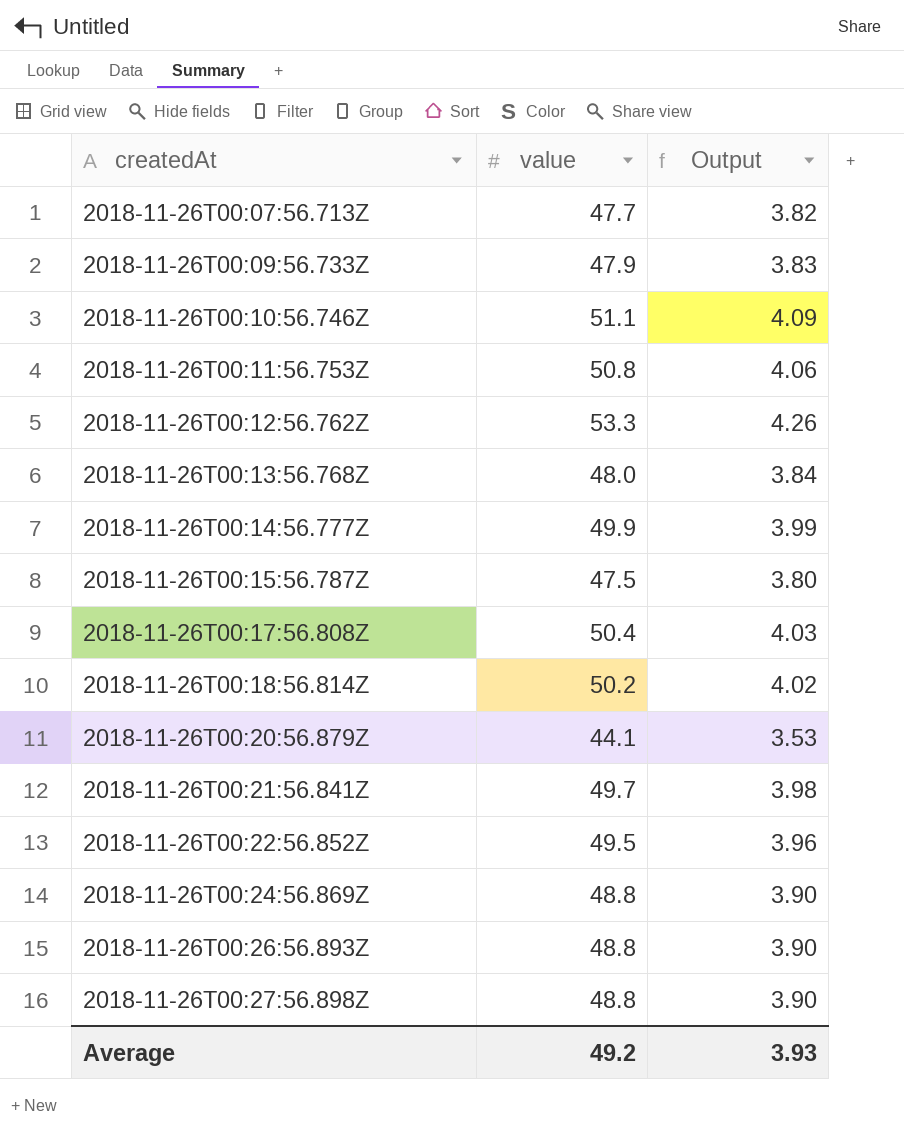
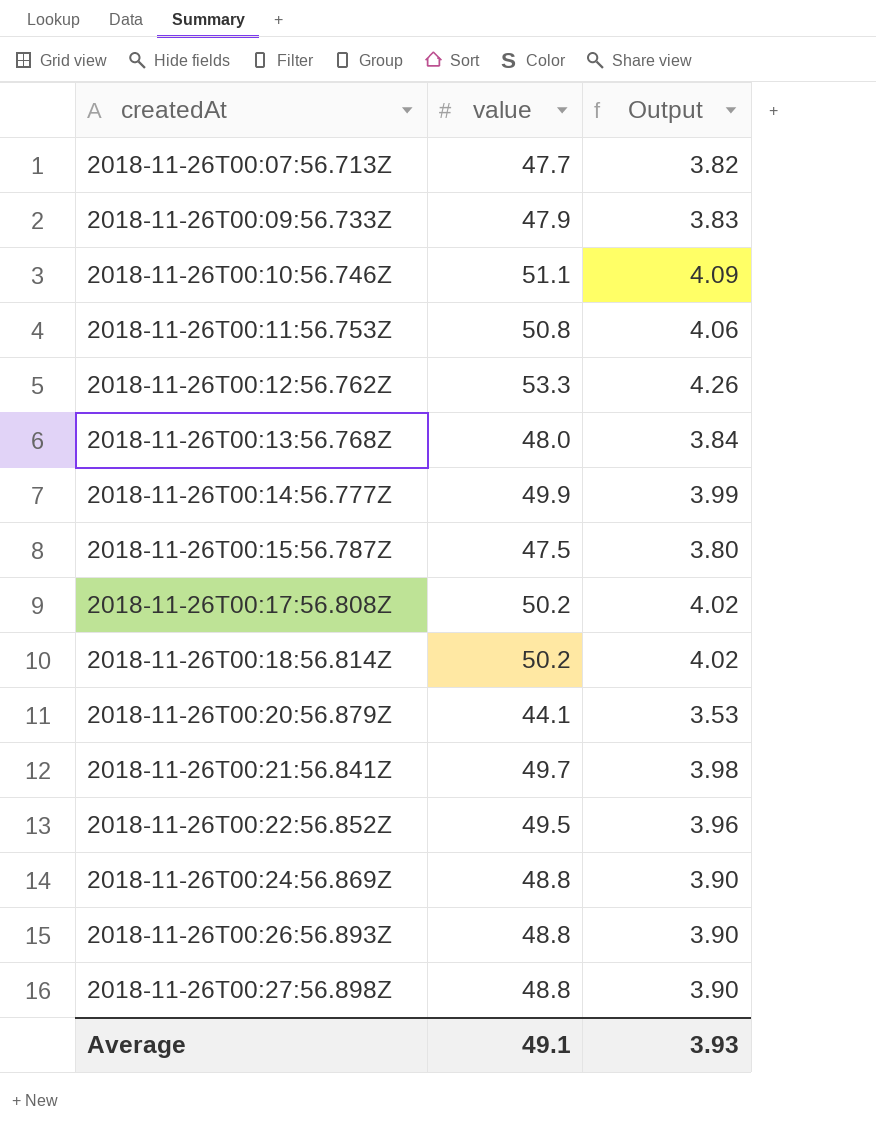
2018-11-26T00:17:56.808Z | value: 50.4 -> 50.2
2018-11-26T00:17:56.808Z | Output: 4.03 -> 4.02
Average | value: 49.2 -> 49.1

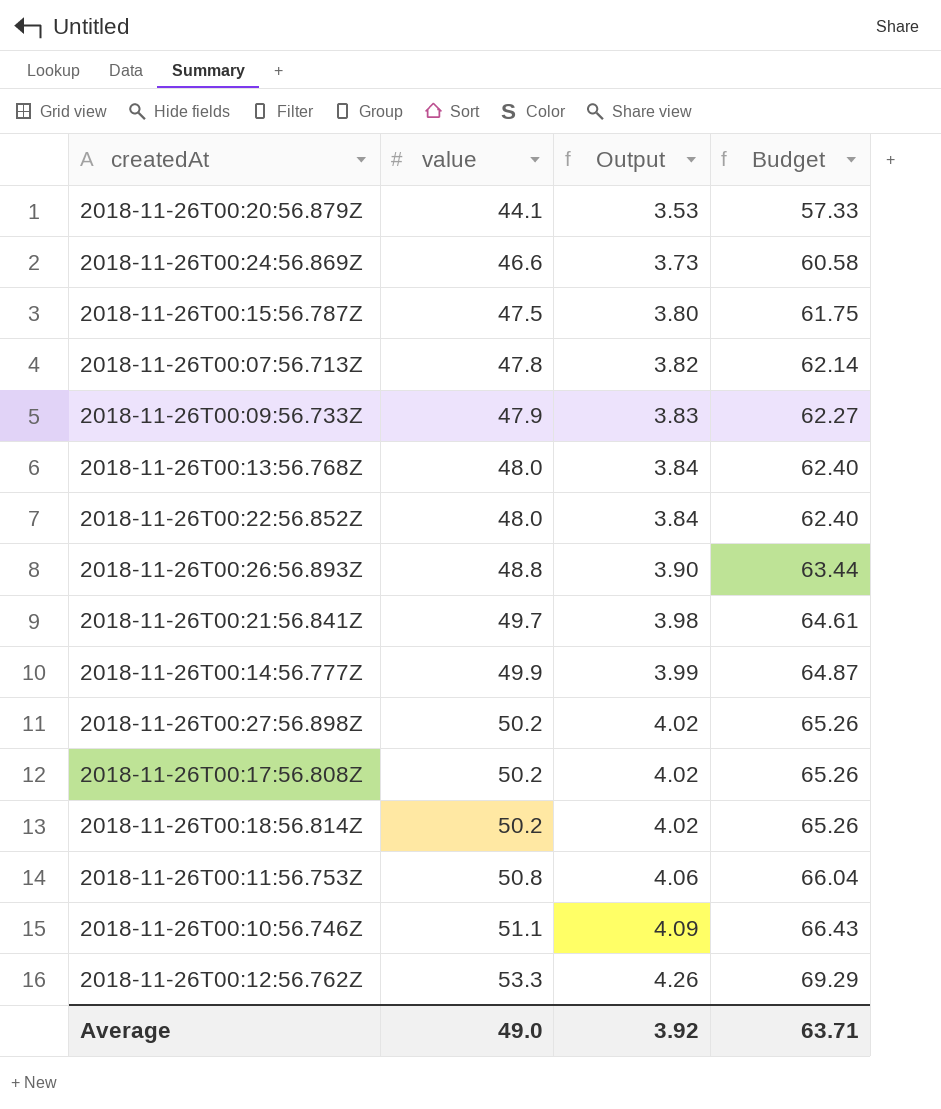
row order: createdAt ascending -> value ascending
column Budget | formula: none -> [value] * 1.3
2018-11-26T00:24:56.869Z | value: 48.8 -> 46.6
2018-11-26T00:24:56.869Z | Output: 3.90 -> 3.73
2018-11-26T00:07:56.713Z | value: 47.7 -> 47.8
2018-11-26T00:22:56.852Z | value: 49.5 -> 48.0
2018-11-26T00:22:56.852Z | Output: 3.96 -> 3.84
2018-11-26T00:27:56.898Z | value: 48.8 -> 50.2
2018-11-26T00:27:56.898Z | Output: 3.90 -> 4.02
Average | value: 49.1 -> 49.0
Average | Output: 3.93 -> 3.92

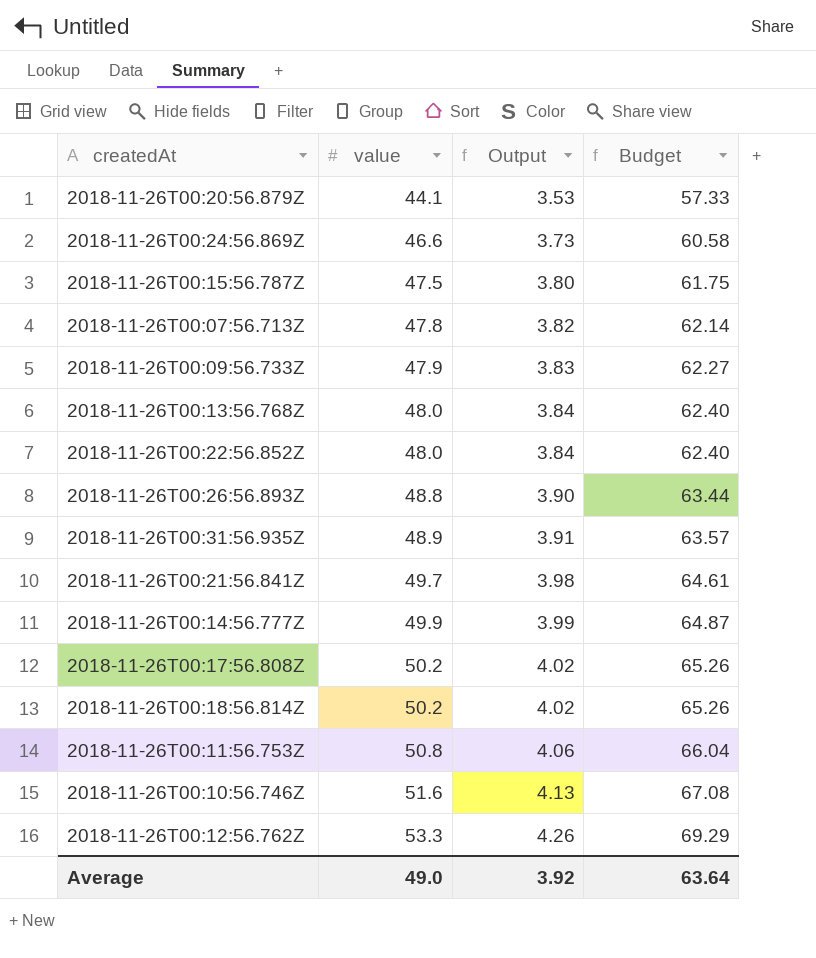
row 2018-11-26T00:27:56.898Z: 50.2 | 4.02 | 65.26 -> none
row 2018-11-26T00:31:56.935Z: none -> 48.9 | 3.91 | 63.57
2018-11-26T00:10:56.746Z | value: 51.1 -> 51.6
2018-11-26T00:10:56.746Z | Output: 4.09 -> 4.13
2018-11-26T00:10:56.746Z | Budget: 66.43 -> 67.08
Average | Budget: 63.71 -> 63.64

